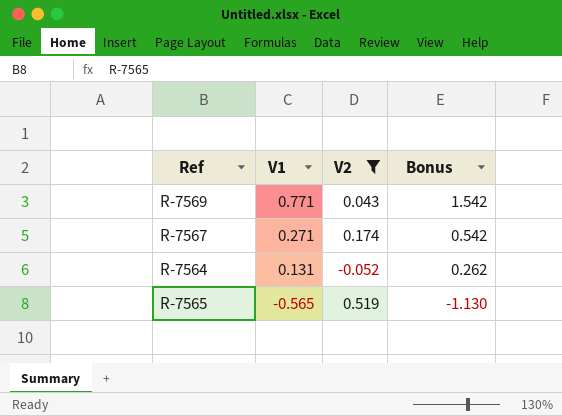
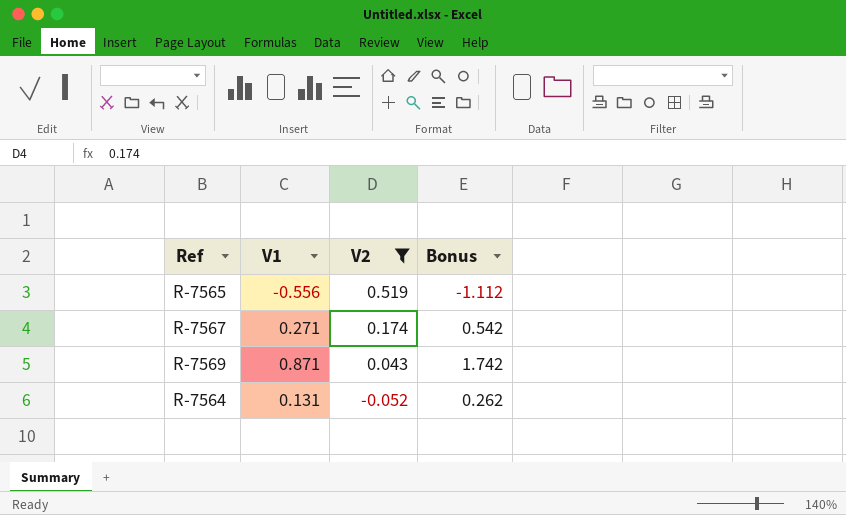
row order: V1 descending -> V2 descending
R-7565 | V1: -0.565 -> -0.556
R-7565 | Bonus: -1.130 -> -1.112
R-7569 | V1: 0.771 -> 0.871
R-7569 | Bonus: 1.542 -> 1.742

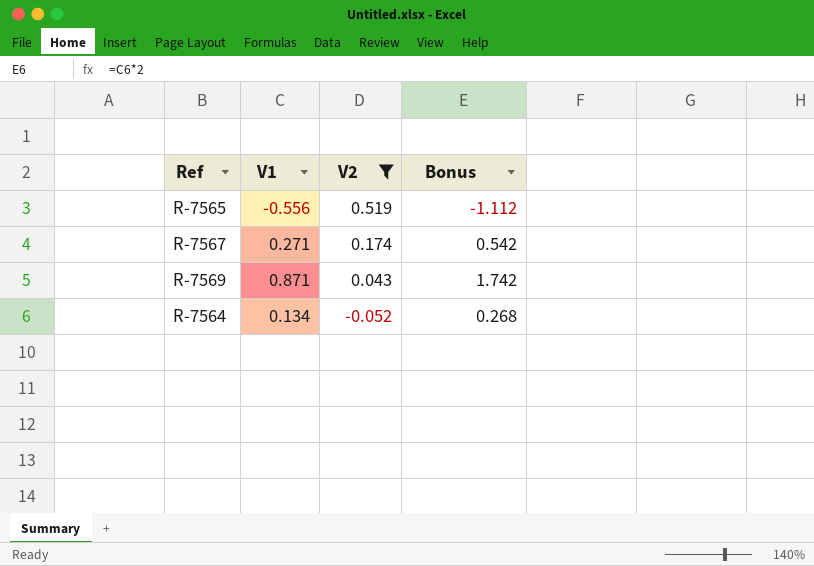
R-7564 | V1: 0.131 -> 0.134
R-7564 | Bonus: 0.262 -> 0.268

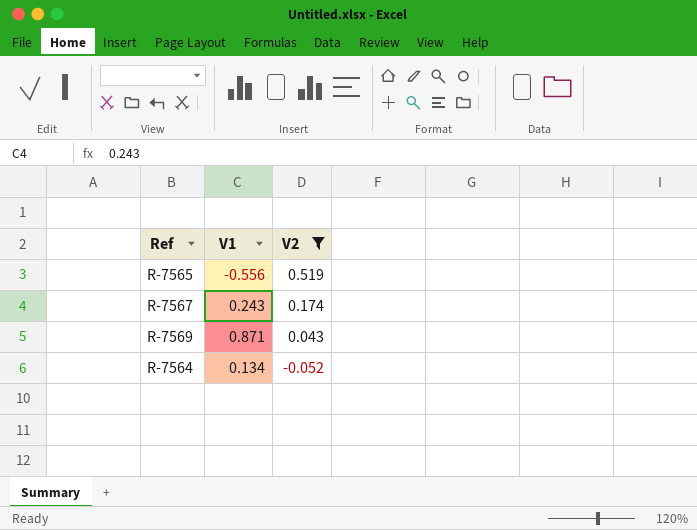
column Bonus | formula: [V1] * 2 -> none
R-7567 | V1: 0.271 -> 0.243

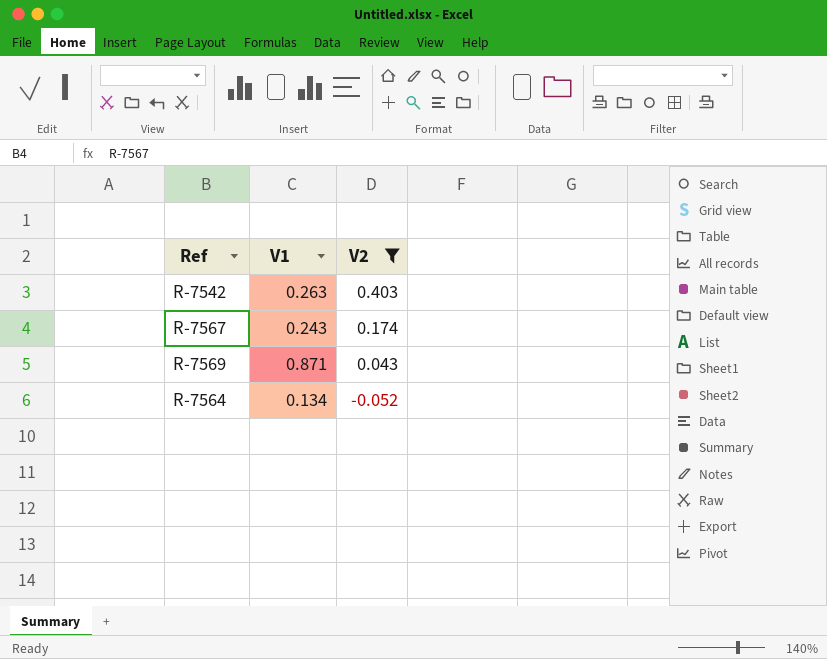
row R-7565: -0.556 | 0.519 -> none
row R-7542: none -> 0.263 | 0.403

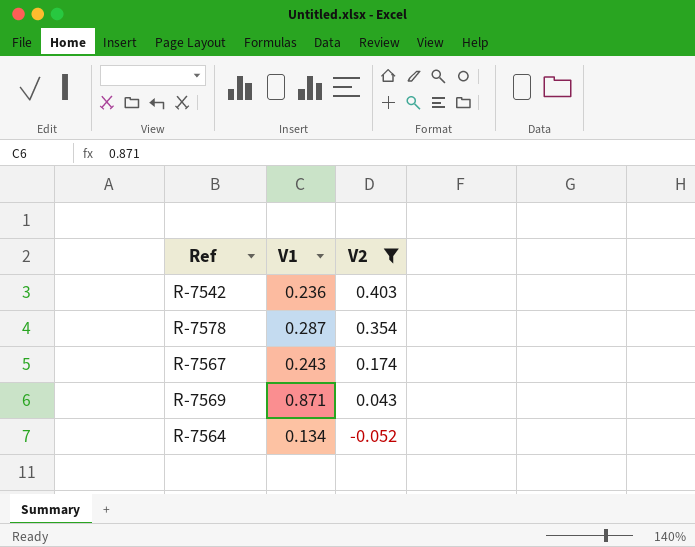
R-7542 | V1: 0.263 -> 0.236
row R-7578: none -> 0.287 | 0.354

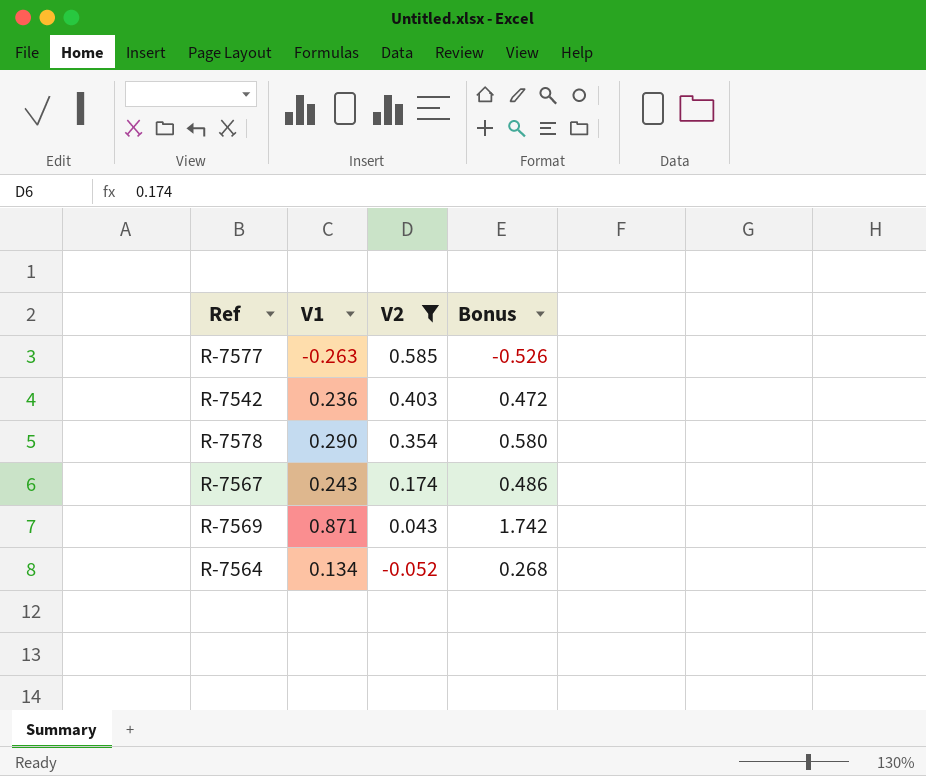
column Bonus | formula: none -> [V1] * 2
row R-7577: none -> -0.263 | 0.585 | -0.526
R-7578 | V1: 0.287 -> 0.290

